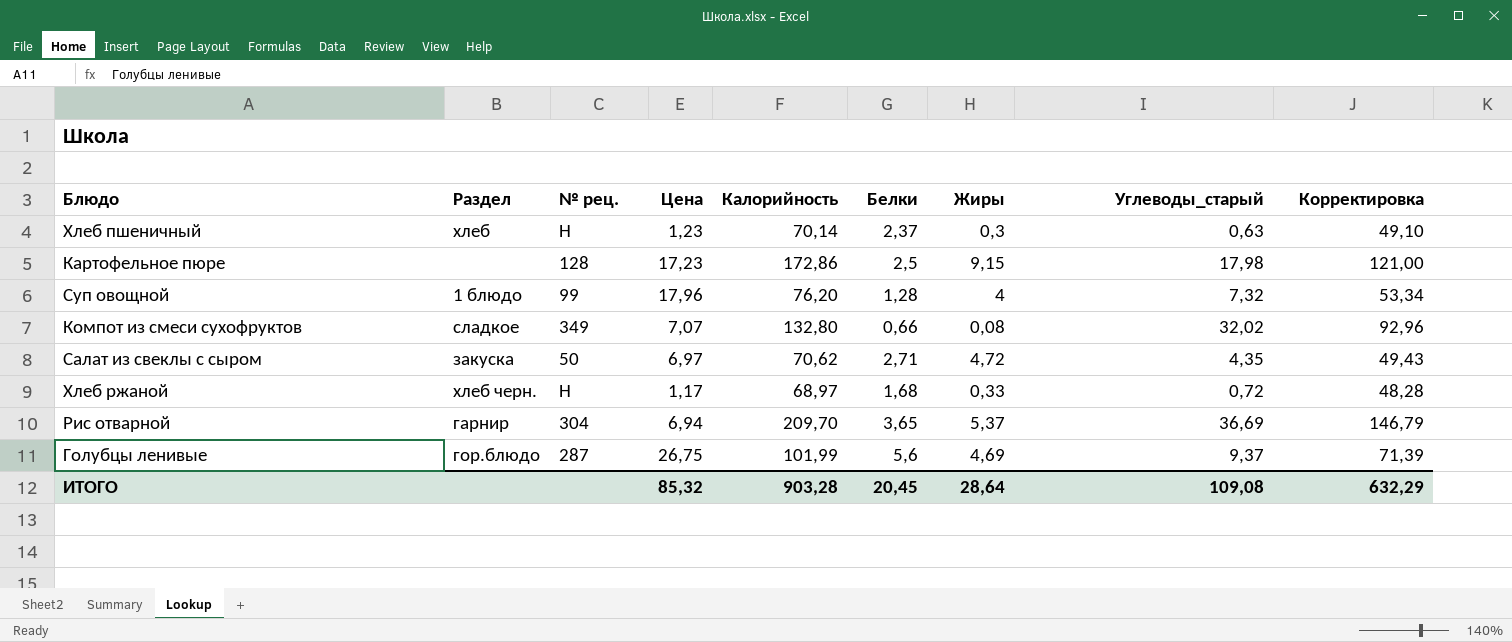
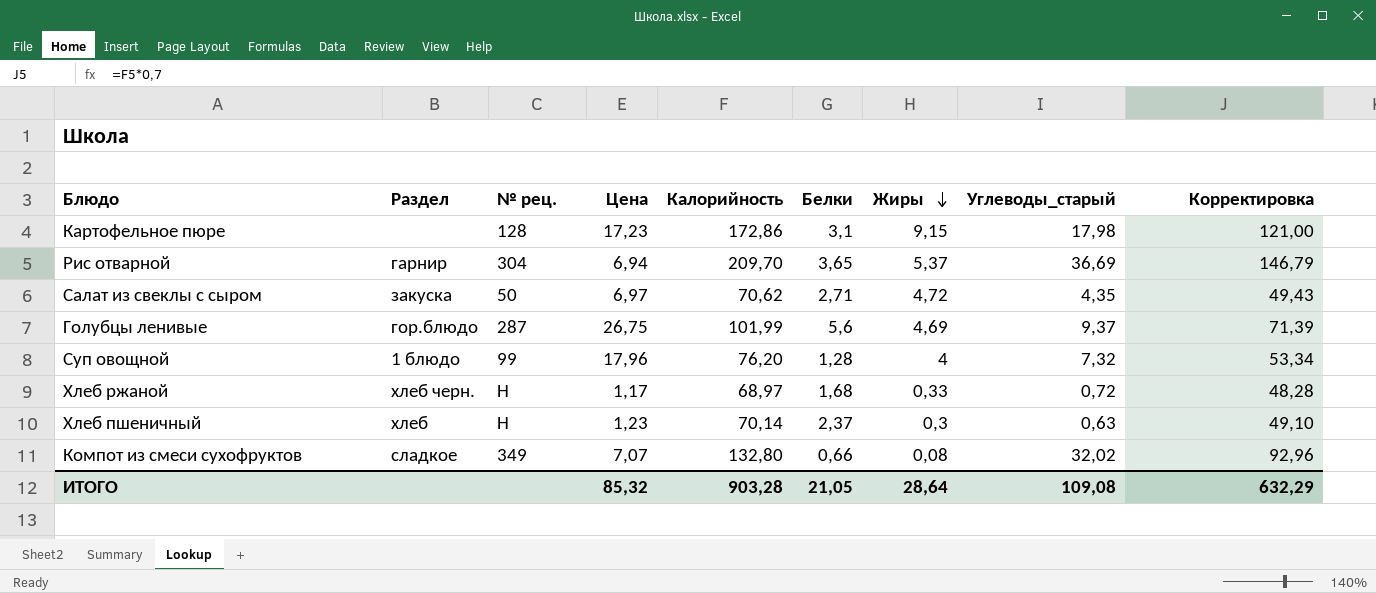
row order: none -> Жиры descending
Картофельное пюре | Белки: 2,5 -> 3,1
ИТОГО | Белки: 20,45 -> 21,05

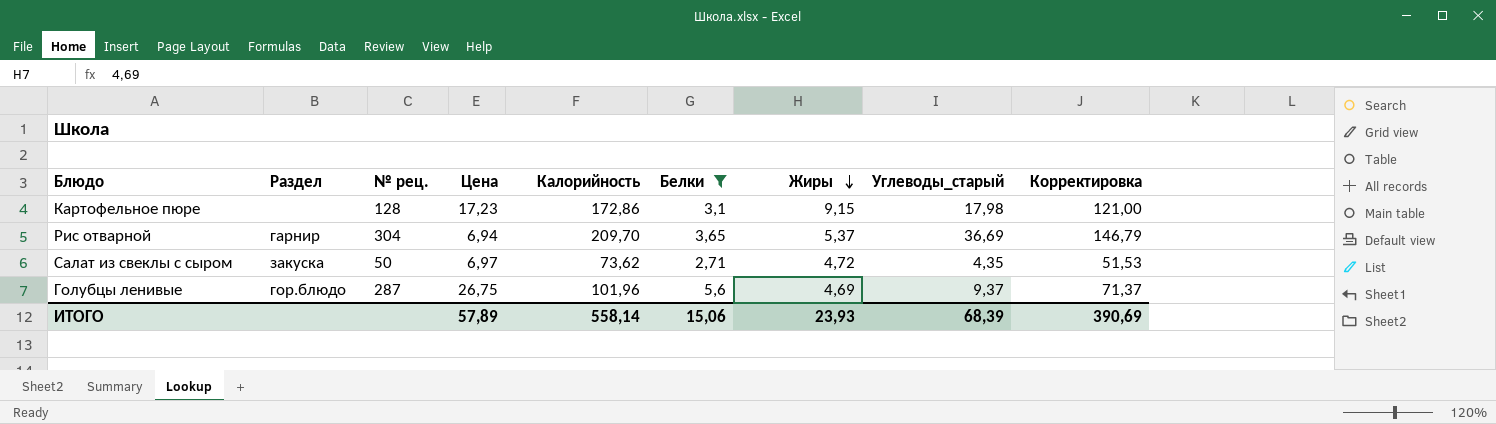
filter: none -> Белки >= 2,71
Салат из свеклы с сыром | Калорийность: 70,62 -> 73,62
Салат из свеклы с сыром | Корректировка: 49,43 -> 51,53
Голубцы ленивые | Калорийность: 101,99 -> 101,96
Голубцы ленивые | Корректировка: 71,39 -> 71,37
ИТОГО | Цена: 85,32 -> 57,89
ИТОГО | Калорийность: 903,28 -> 558,14
ИТОГО | Белки: 21,05 -> 15,06
ИТОГО | Жиры: 28,64 -> 23,93
ИТОГО | Углеводы_старый: 109,08 -> 68,39
ИТОГО | Корректировка: 632,29 -> 390,69

